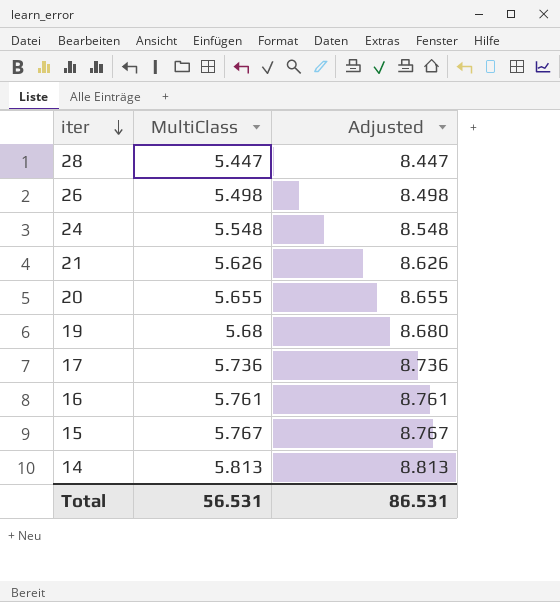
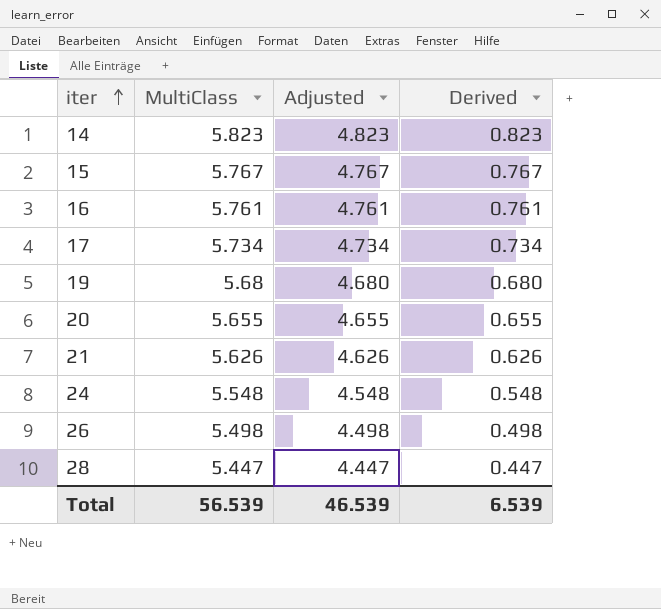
row order: iter descending -> iter ascending
column Adjusted | formula: [MultiClass] + 3 -> [MultiClass] - 1
column Derived | formula: none -> [MultiClass] - 5
14 | MultiClass: 5.813 -> 5.823
17 | MultiClass: 5.736 -> 5.734
Total | MultiClass: 56.531 -> 56.539
Total | Adjusted: 86.531 -> 46.539

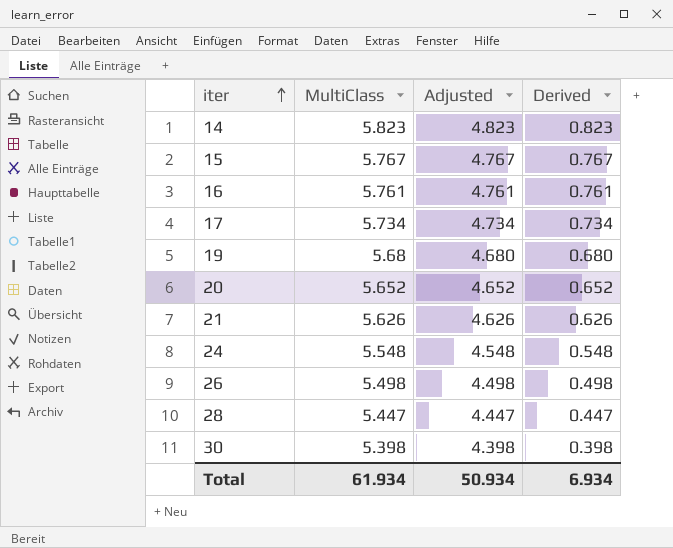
20 | MultiClass: 5.655 -> 5.652
20 | Adjusted: 4.655 -> 4.652
20 | Derived: 0.655 -> 0.652
row 30: none -> 5.398 | 4.398 | 0.398
Total | MultiClass: 56.539 -> 61.934
Total | Adjusted: 46.539 -> 50.934
Total | Derived: 6.539 -> 6.934

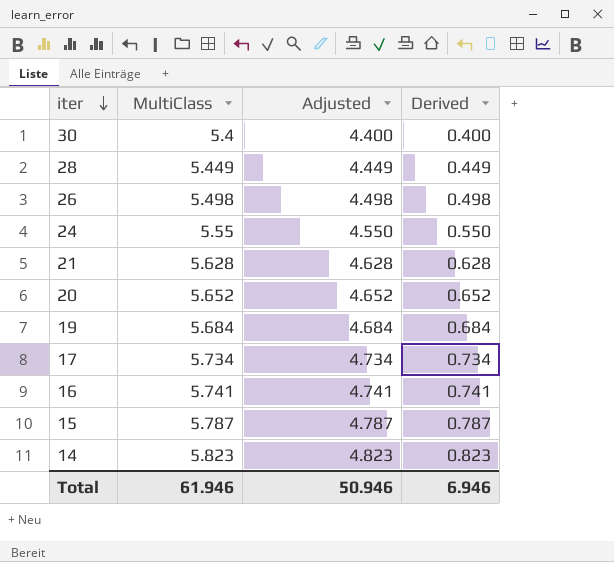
row order: iter ascending -> iter descending
30 | MultiClass: 5.398 -> 5.4
30 | Adjusted: 4.398 -> 4.400
30 | Derived: 0.398 -> 0.400
28 | MultiClass: 5.447 -> 5.449
28 | Adjusted: 4.447 -> 4.449
28 | Derived: 0.447 -> 0.449
24 | MultiClass: 5.548 -> 5.55
24 | Adjusted: 4.548 -> 4.550
24 | Derived: 0.548 -> 0.550
21 | MultiClass: 5.626 -> 5.628
21 | Adjusted: 4.626 -> 4.628
21 | Derived: 0.626 -> 0.628
19 | MultiClass: 5.68 -> 5.684
19 | Adjusted: 4.680 -> 4.684
19 | Derived: 0.680 -> 0.684
16 | MultiClass: 5.761 -> 5.741
16 | Adjusted: 4.761 -> 4.741
16 | Derived: 0.761 -> 0.741
15 | MultiClass: 5.767 -> 5.787
15 | Adjusted: 4.767 -> 4.787
15 | Derived: 0.767 -> 0.787
Total | MultiClass: 61.934 -> 61.946
Total | Adjusted: 50.934 -> 50.946
Total | Derived: 6.934 -> 6.946

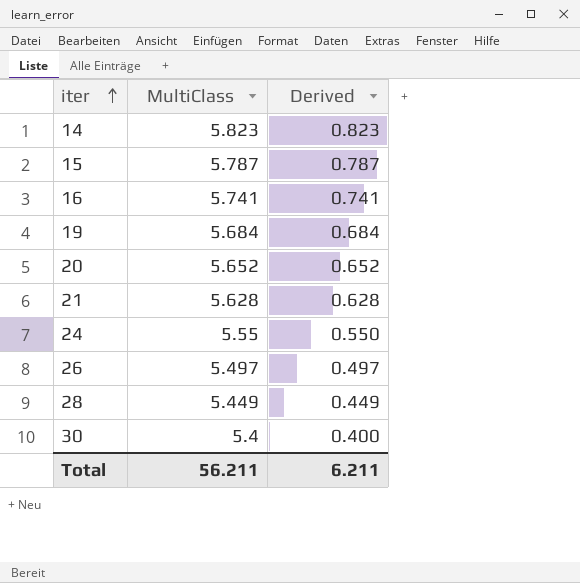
row order: iter descending -> iter ascending
column Adjusted | formula: [MultiClass] - 1 -> none
row 17: 5.734 | 4.734 | 0.734 -> none
26 | MultiClass: 5.498 -> 5.497
26 | Derived: 0.498 -> 0.497
Total | MultiClass: 61.946 -> 56.211
Total | Derived: 6.946 -> 6.211

